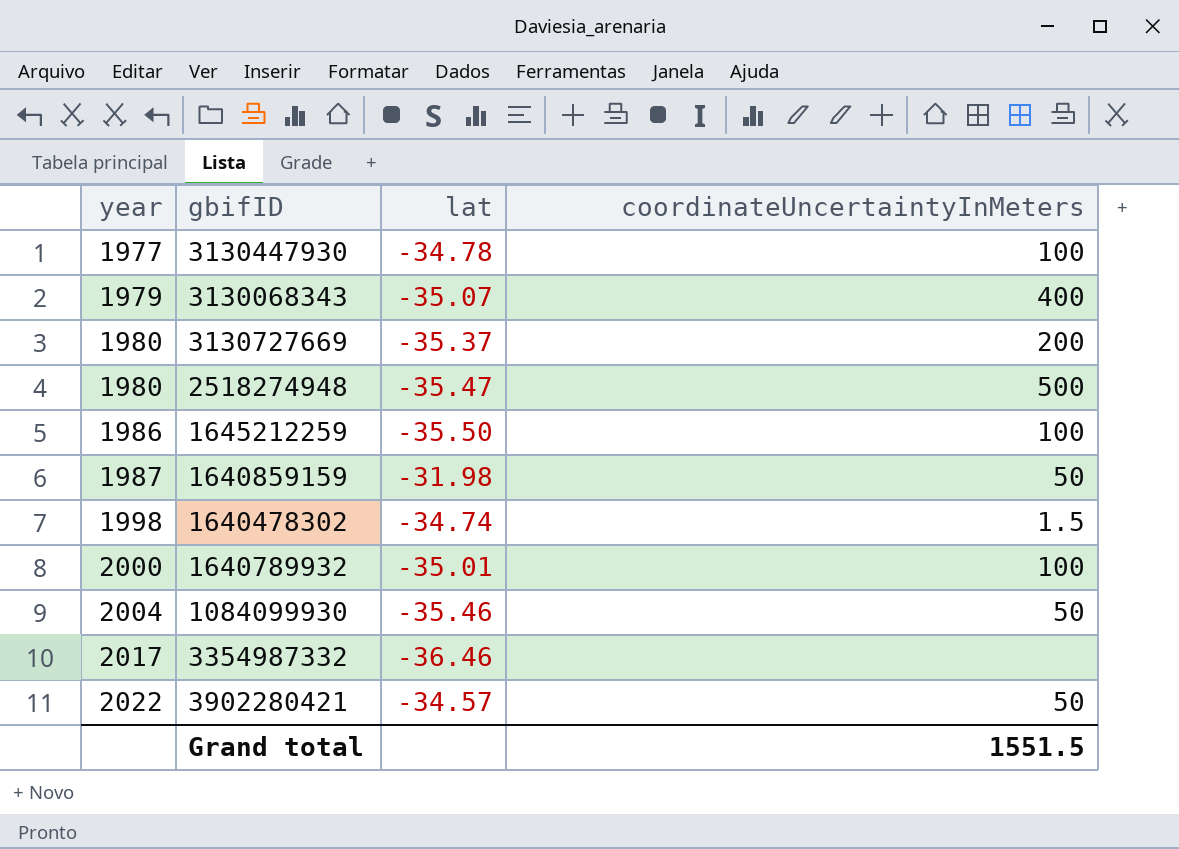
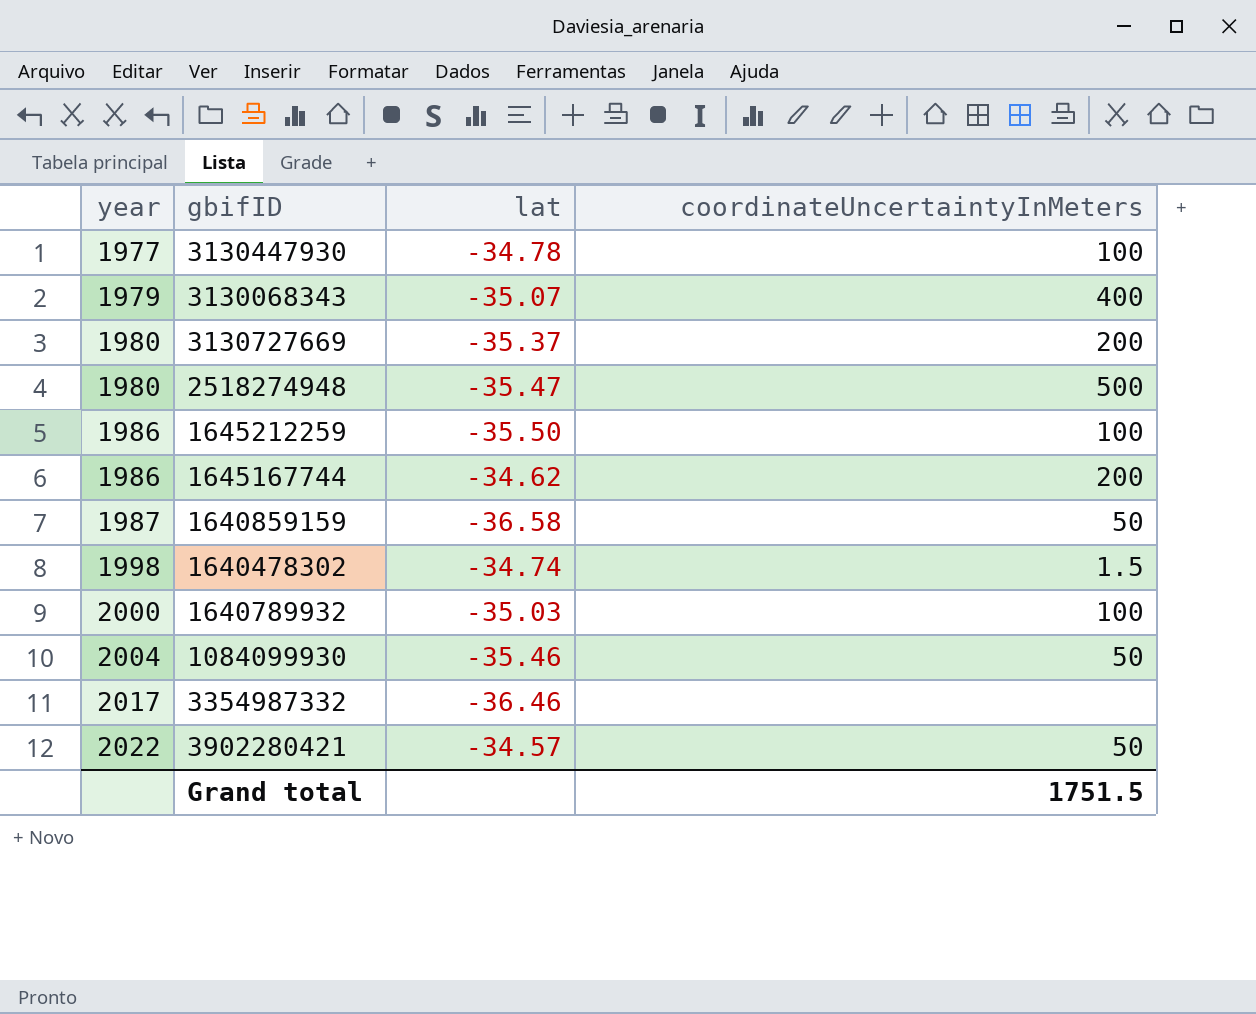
row 1645167744: none -> 1986 | -34.62 | 200
1640859159 | lat: -31.98 -> -36.58
1640789932 | lat: -35.01 -> -35.03
Grand total | coordinateUncertaintyInMeters: 1551.5 -> 1751.5

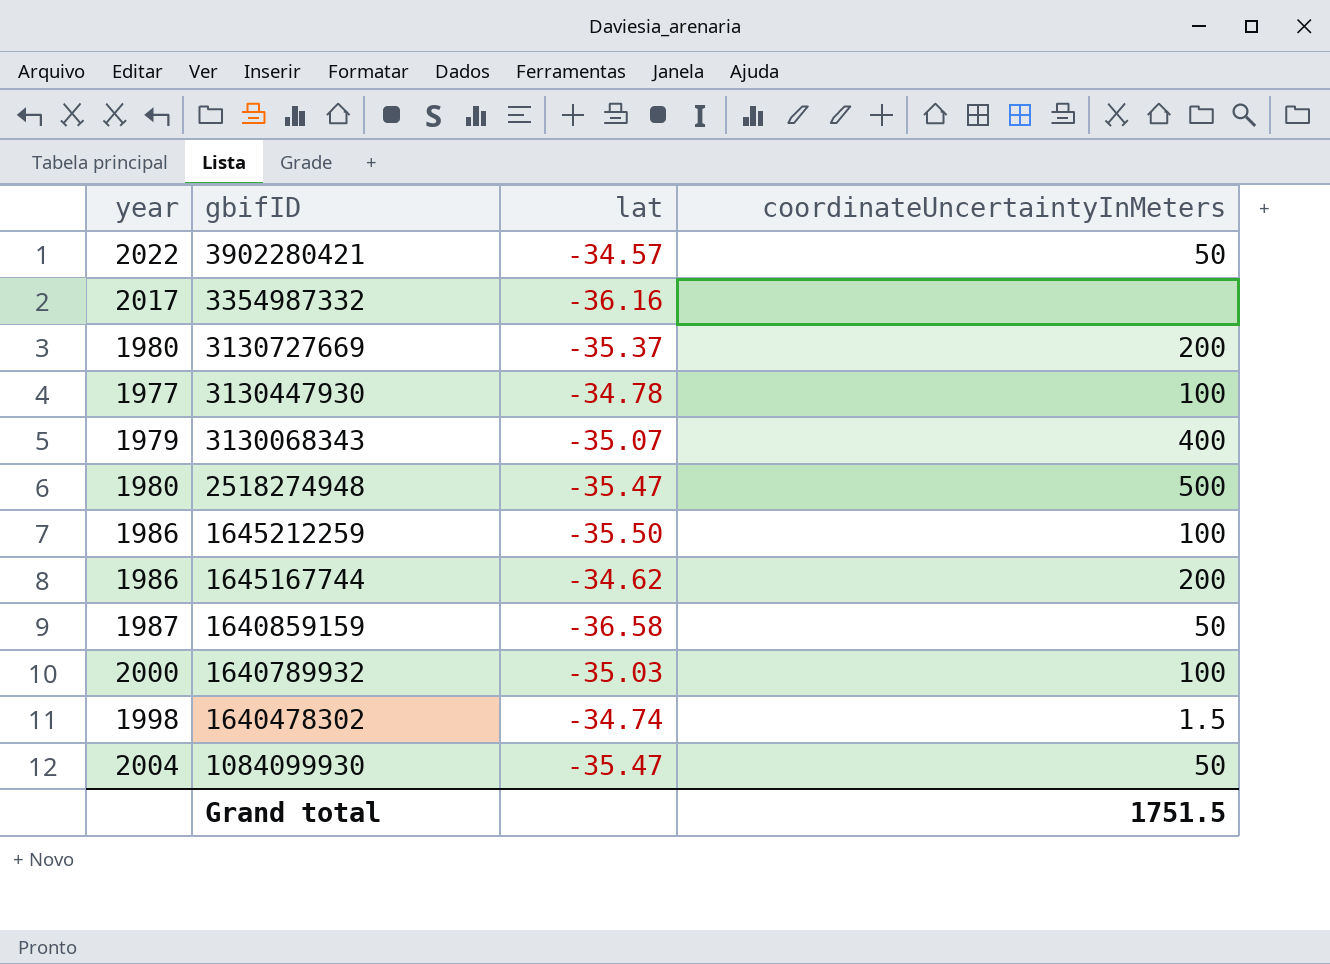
row order: year ascending -> gbifID descending
3354987332 | lat: -36.46 -> -36.16
1084099930 | lat: -35.46 -> -35.47

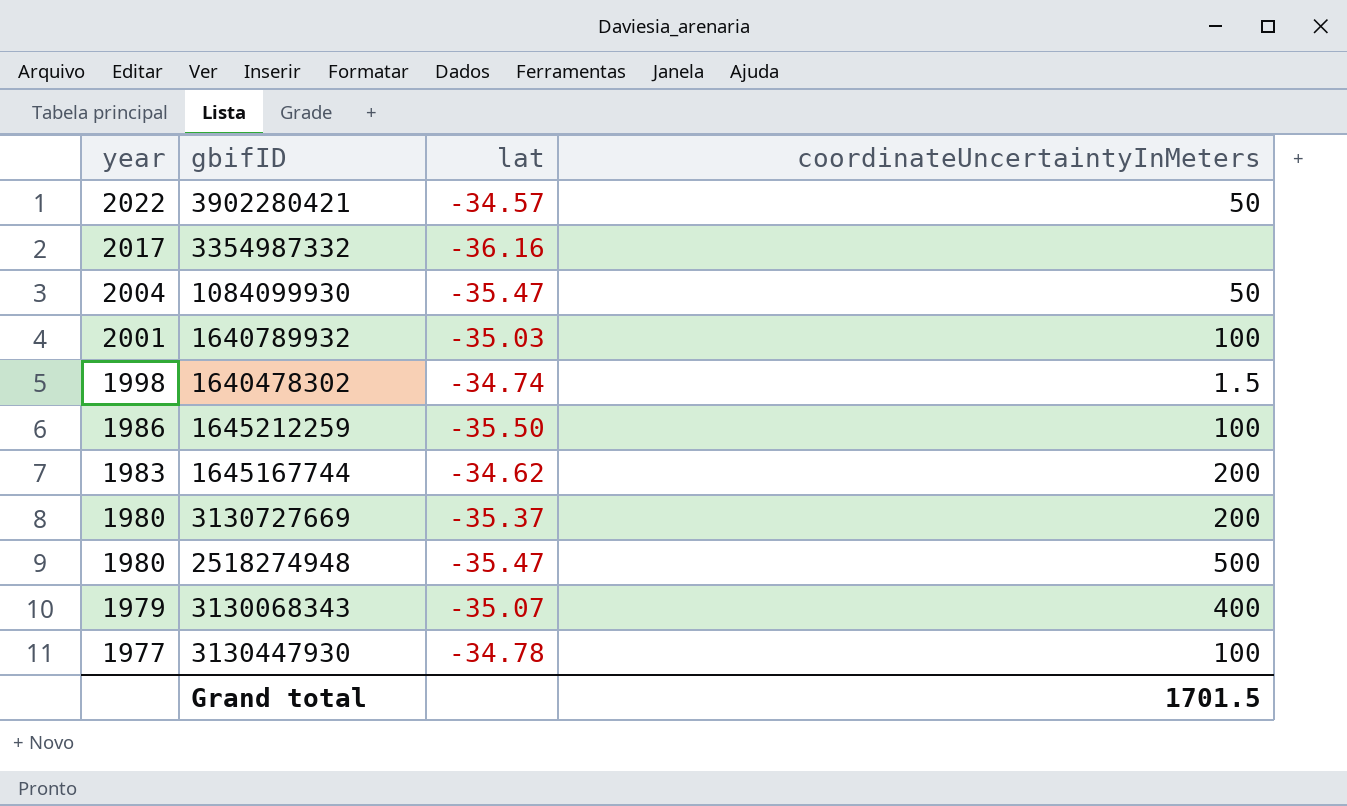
row order: gbifID descending -> year descending
row 1640859159: 1987 | -36.58 | 50 -> none
1640789932 | year: 2000 -> 2001
1645167744 | year: 1986 -> 1983
Grand total | coordinateUncertaintyInMeters: 1751.5 -> 1701.5

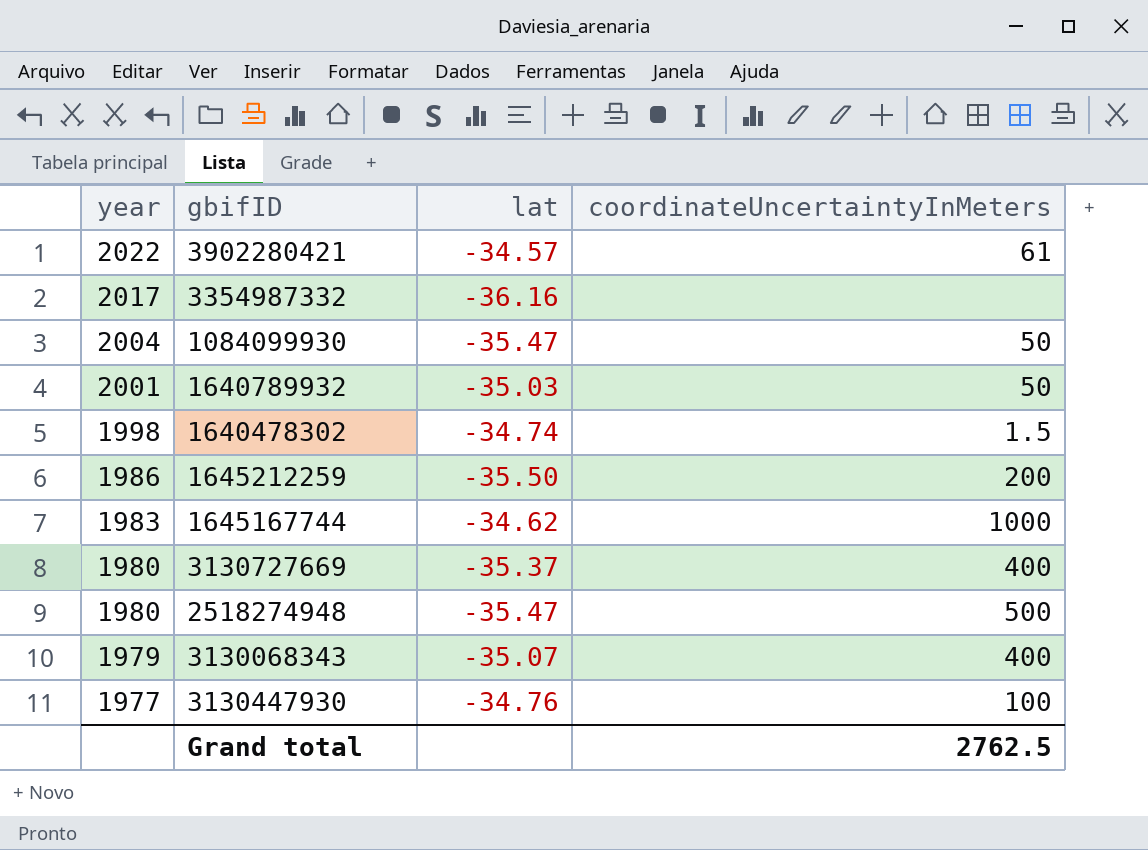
3902280421 | coordinateUncertaintyInMeters: 50 -> 61
1640789932 | coordinateUncertaintyInMeters: 100 -> 50
1645212259 | coordinateUncertaintyInMeters: 100 -> 200
1645167744 | coordinateUncertaintyInMeters: 200 -> 1000
3130727669 | coordinateUncertaintyInMeters: 200 -> 400
3130447930 | lat: -34.78 -> -34.76
Grand total | coordinateUncertaintyInMeters: 1701.5 -> 2762.5

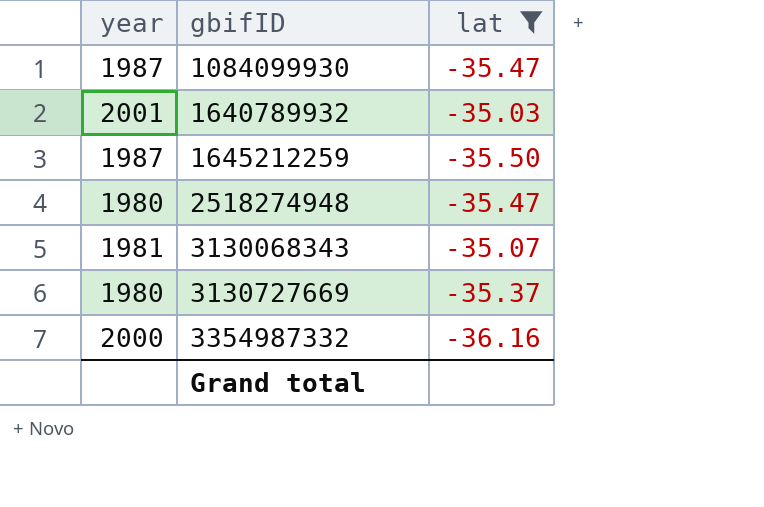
filter: none -> lat <= -35.03
row order: year descending -> gbifID ascending
column coordinateUncertaintyInMeters | position: 4 -> none
1084099930 | year: 2004 -> 1987
1645212259 | year: 1986 -> 1987
3130068343 | year: 1979 -> 1981
3354987332 | year: 2017 -> 2000

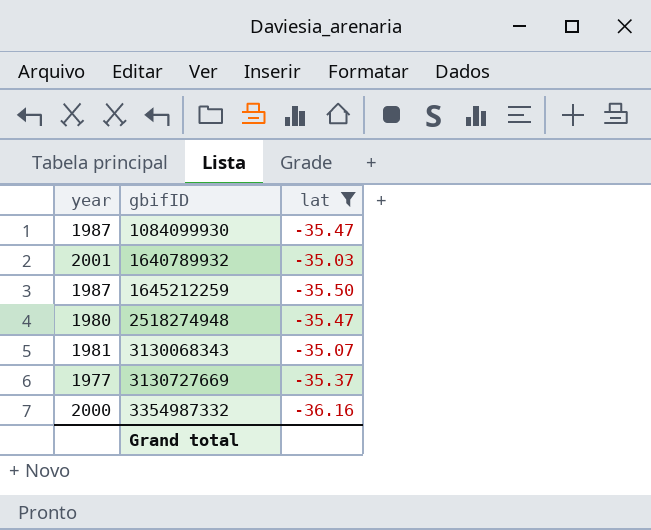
3130727669 | year: 1980 -> 1977

